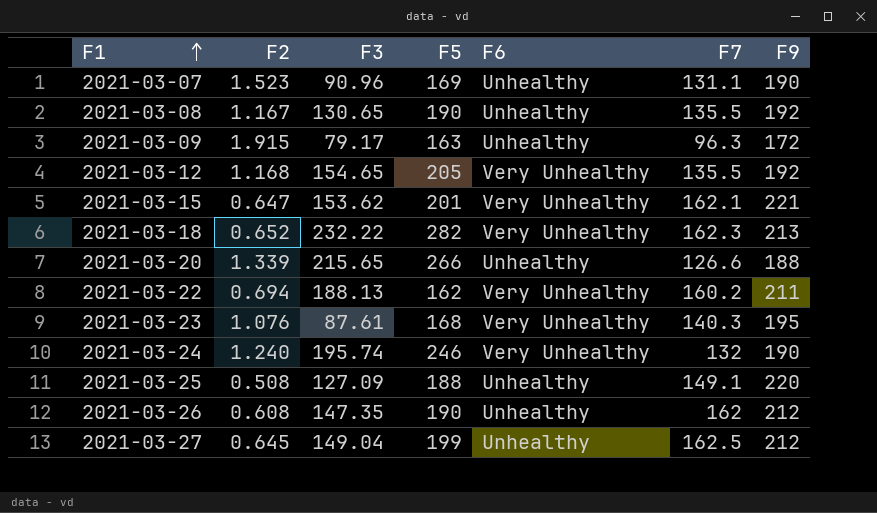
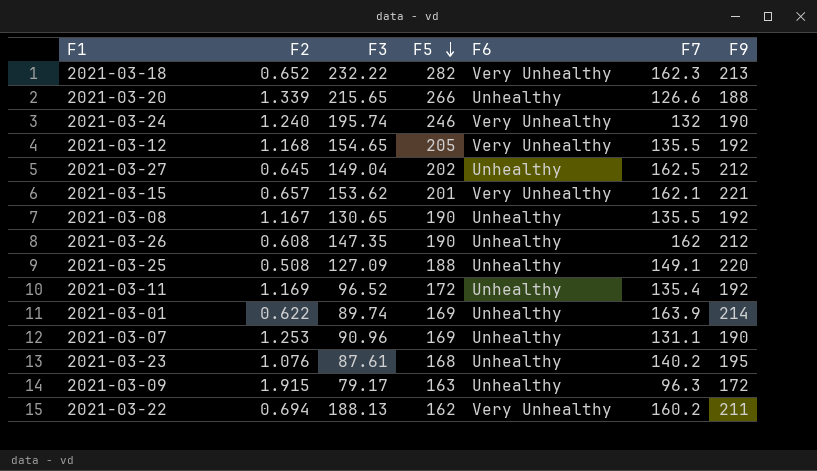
row order: F1 ascending -> F5 descending
2021-03-27 | F5: 199 -> 202
2021-03-15 | F2: 0.647 -> 0.657
row 2021-03-11: none -> 1.169 | 96.52 | 172 | Unhealthy | 135.4 | 192
row 2021-03-01: none -> 0.622 | 89.74 | 169 | Unhealthy | 163.9 | 214
2021-03-07 | F2: 1.523 -> 1.253
2021-03-23 | F6: Very Unhealthy -> Unhealthy
2021-03-23 | F7: 140.3 -> 140.2

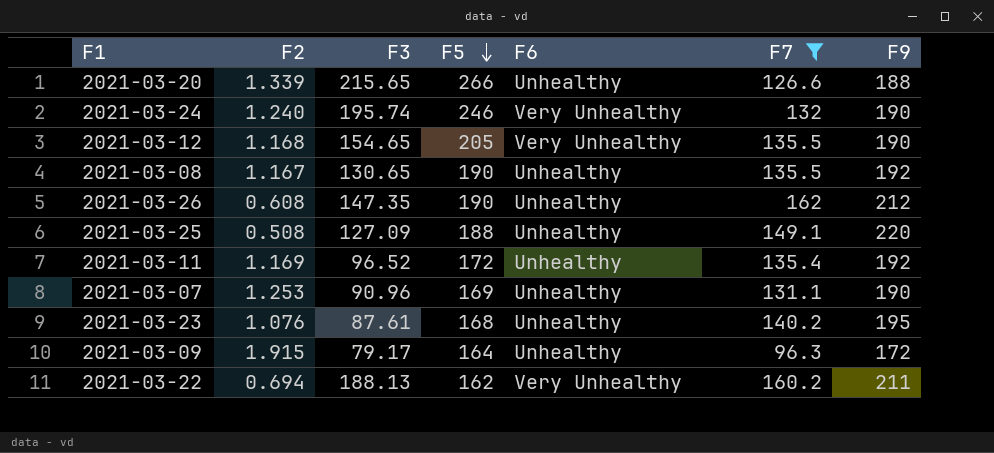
filter: none -> F7 <= 162
2021-03-12 | F9: 192 -> 190
2021-03-09 | F5: 163 -> 164

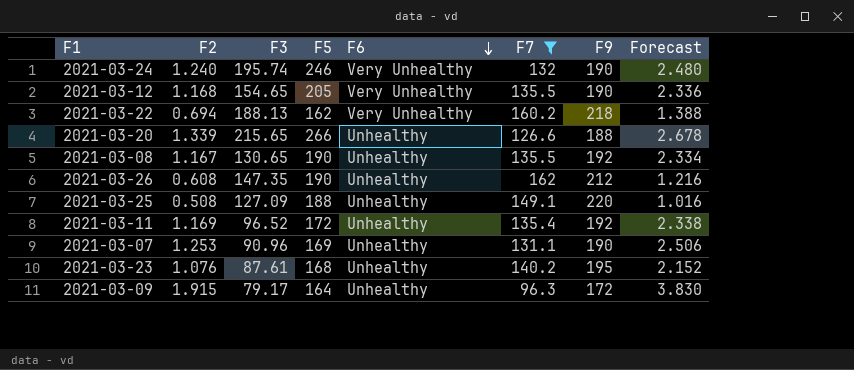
row order: F5 descending -> F6 descending
column Forecast | formula: none -> [F2] * 2
2021-03-22 | F9: 211 -> 218

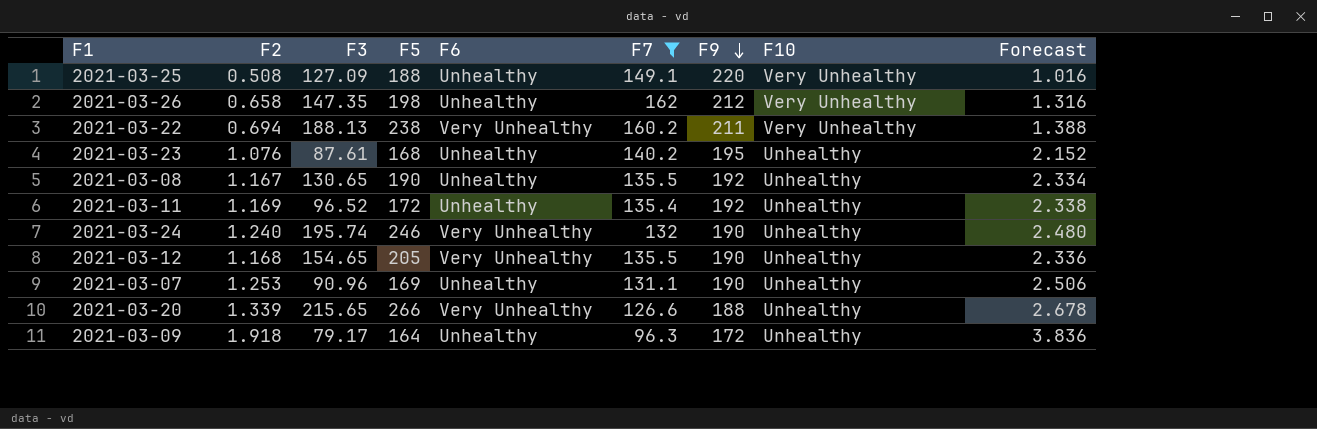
row order: F6 descending -> F9 descending
column F10 | position: none -> 8
2021-03-26 | F2: 0.608 -> 0.658
2021-03-26 | F5: 190 -> 198
2021-03-26 | Forecast: 1.216 -> 1.316
2021-03-22 | F5: 162 -> 238
2021-03-22 | F9: 218 -> 211
2021-03-20 | F6: Unhealthy -> Very Unhealthy
2021-03-09 | F2: 1.915 -> 1.918
2021-03-09 | Forecast: 3.830 -> 3.836

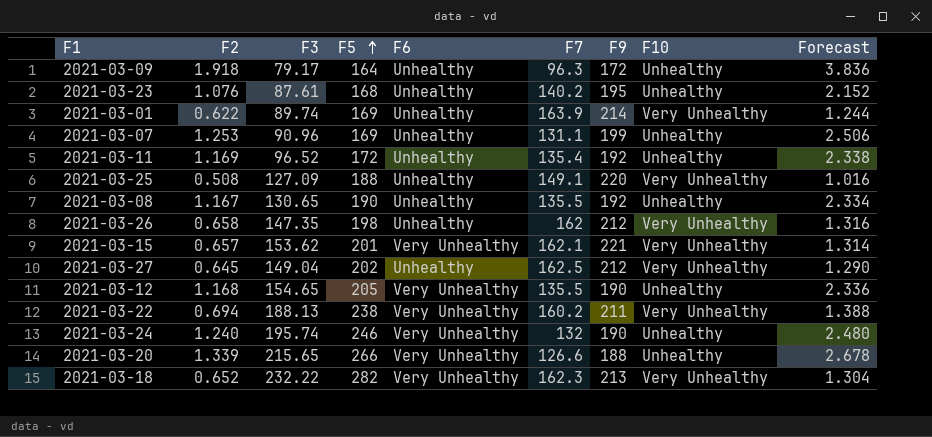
filter: F7 <= 162 -> none
row order: F9 descending -> F5 ascending
2021-03-07 | F9: 190 -> 199

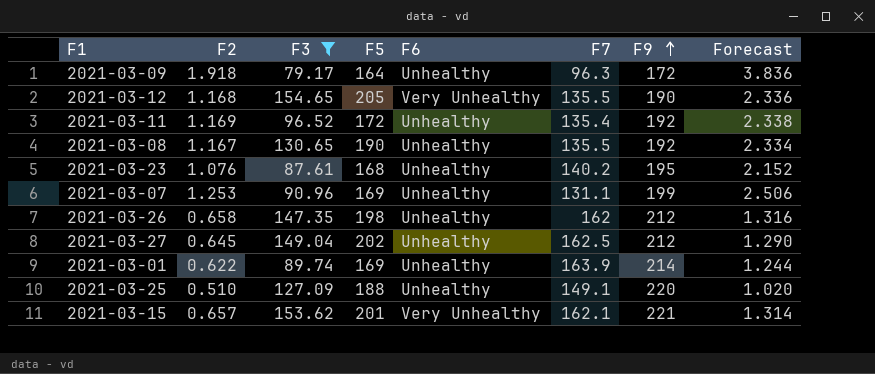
filter: none -> F3 <= 154.65
row order: F5 ascending -> F9 ascending
column F10 | position: 8 -> none
2021-03-25 | F2: 0.508 -> 0.510
2021-03-25 | Forecast: 1.016 -> 1.020

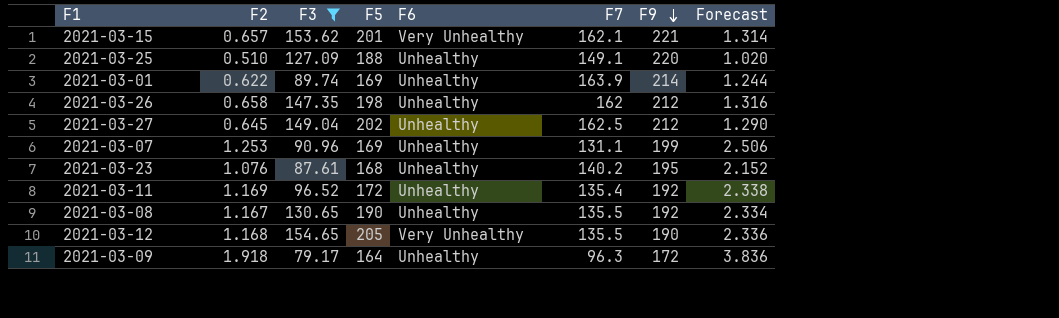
row order: F9 ascending -> F9 descending

